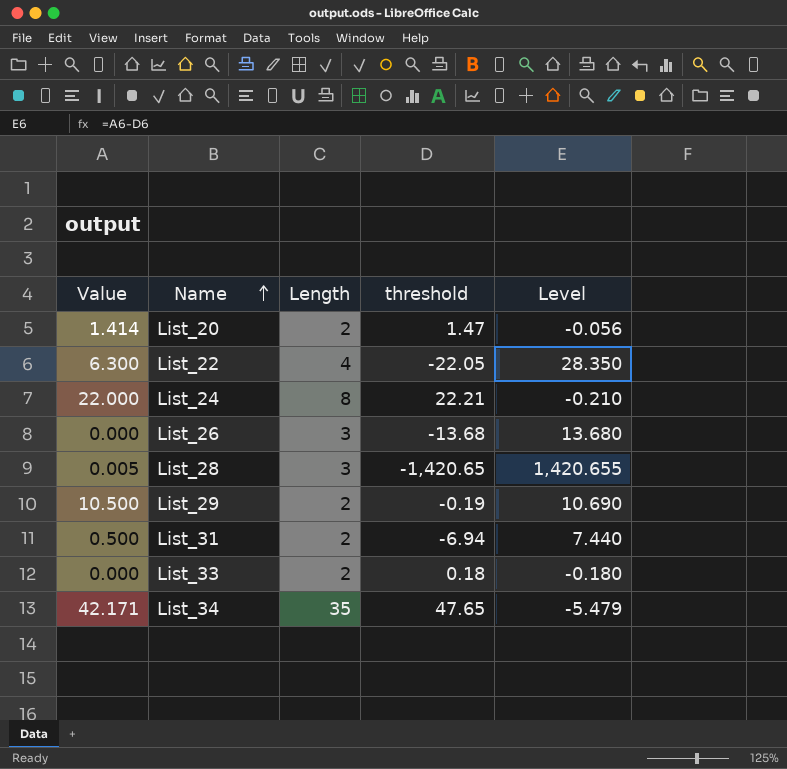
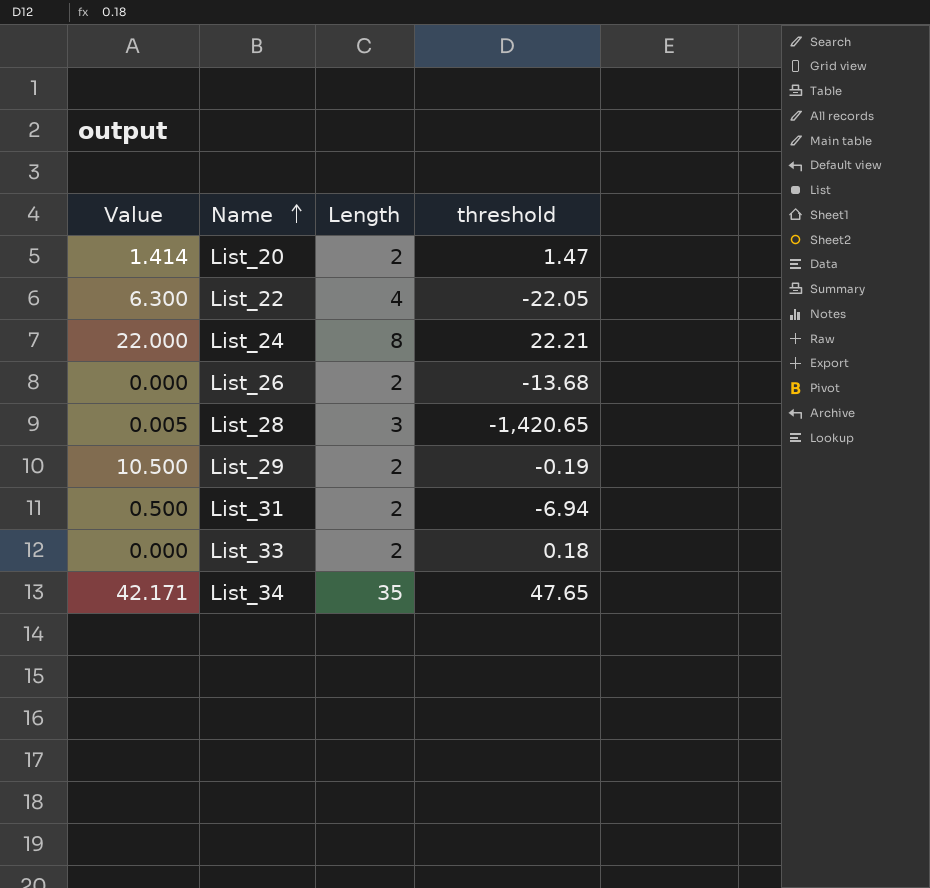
column Level | formula: [Value] - [threshold] -> none
List_26 | Length: 3 -> 2

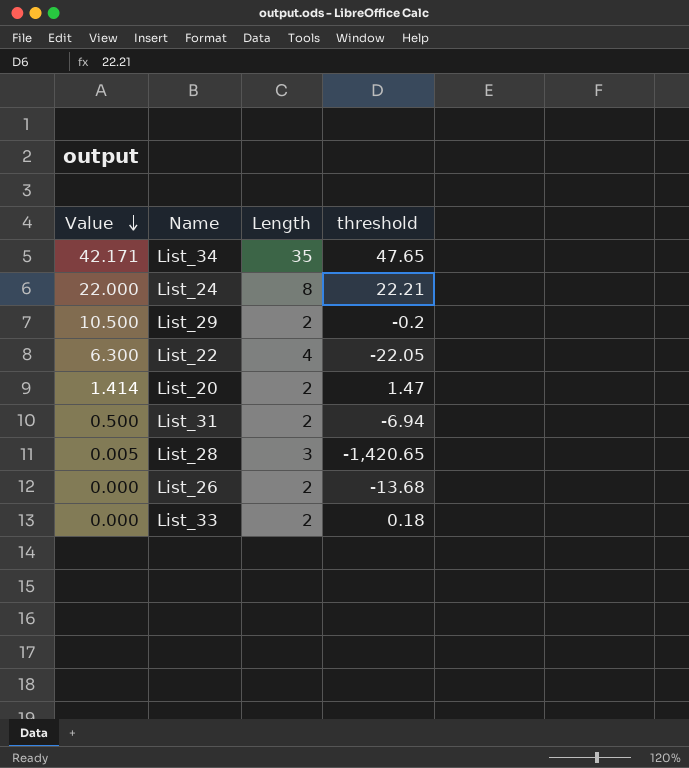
row order: Name ascending -> Value descending
List_29 | threshold: -0.19 -> -0.2

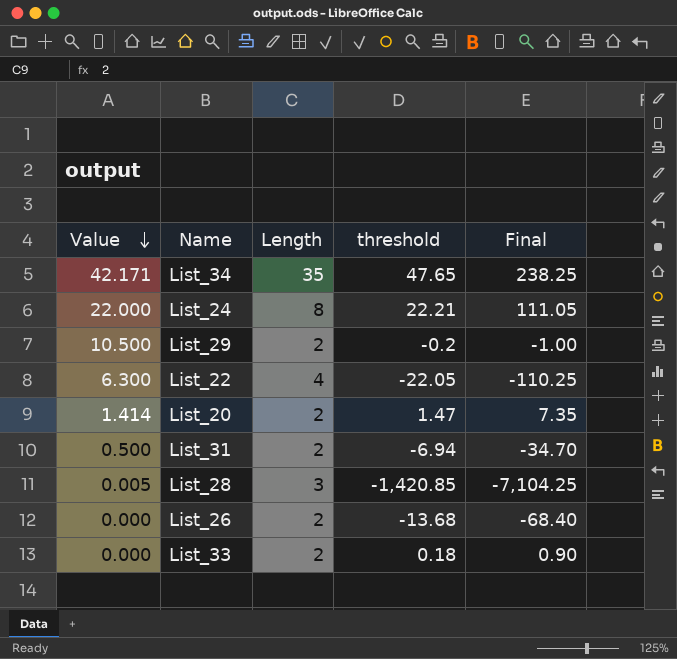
column Final | formula: none -> [threshold] * 5
List_28 | threshold: -1,420.65 -> -1,420.85

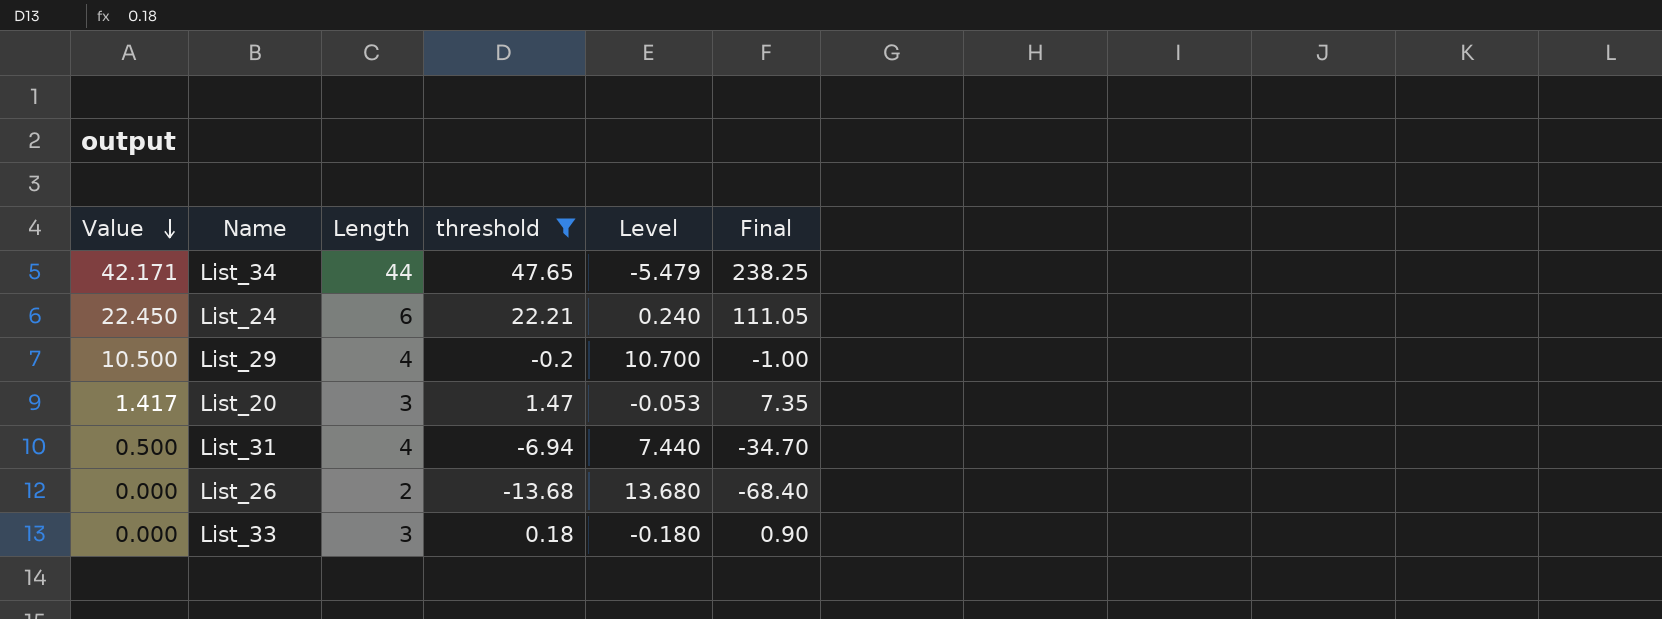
filter: none -> threshold >= -13.68
column Level | formula: none -> [Value] - [threshold]
List_34 | Length: 35 -> 44
List_24 | Value: 22.000 -> 22.450
List_24 | Length: 8 -> 6
List_29 | Length: 2 -> 4
List_20 | Value: 1.414 -> 1.417
List_20 | Length: 2 -> 3
List_31 | Length: 2 -> 4
List_33 | Length: 2 -> 3

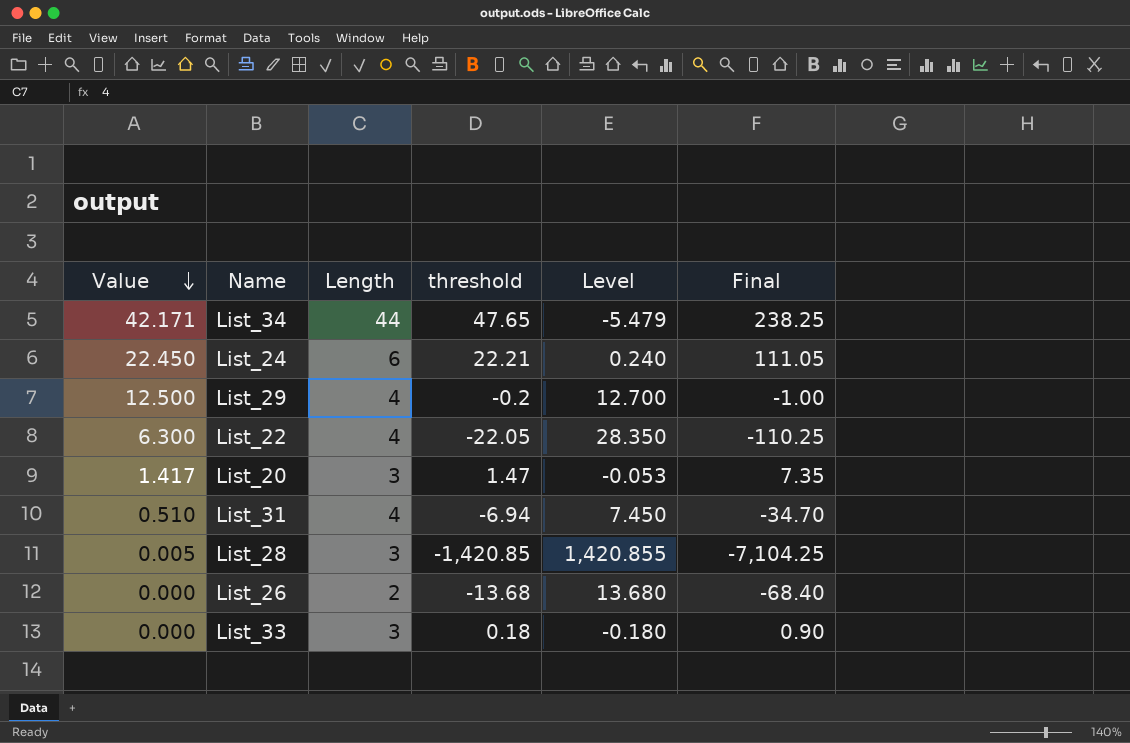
filter: threshold >= -13.68 -> none
List_29 | Value: 10.500 -> 12.500
List_29 | Level: 10.700 -> 12.700
List_31 | Value: 0.500 -> 0.510
List_31 | Level: 7.440 -> 7.450

